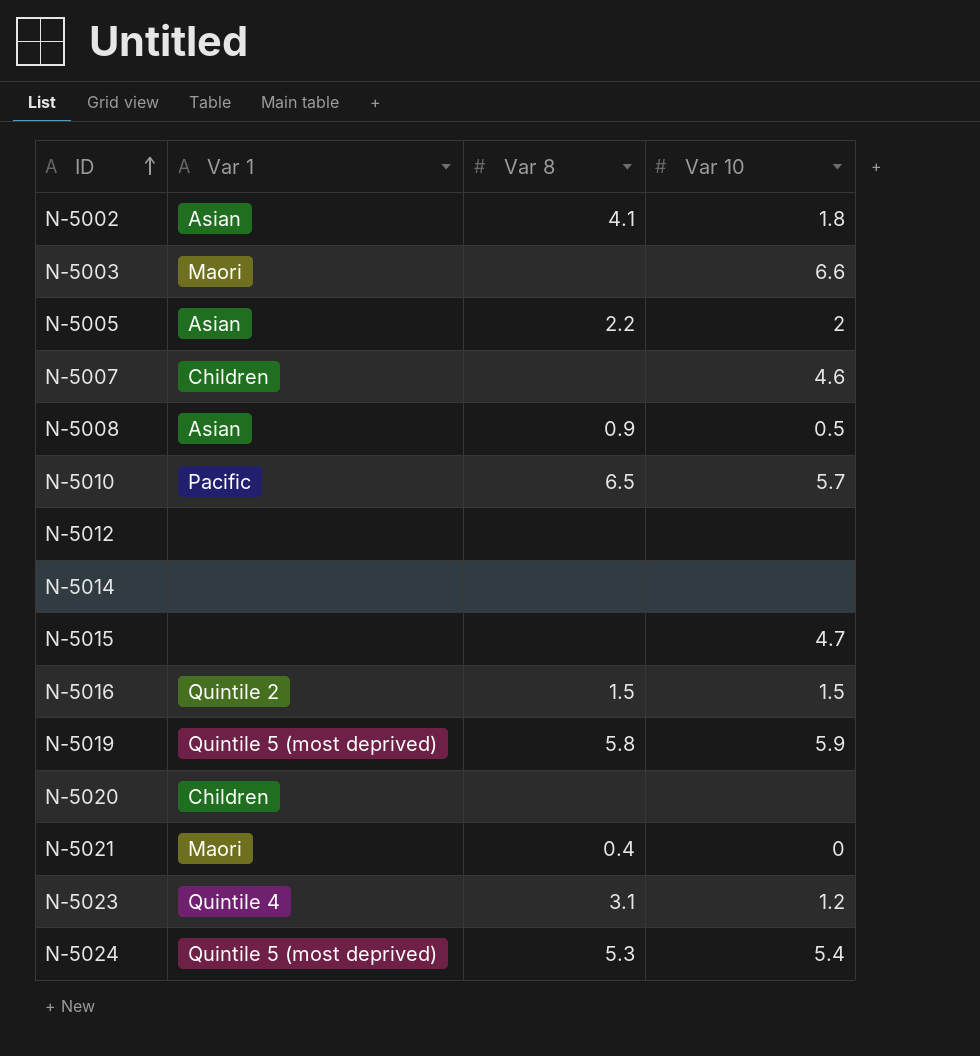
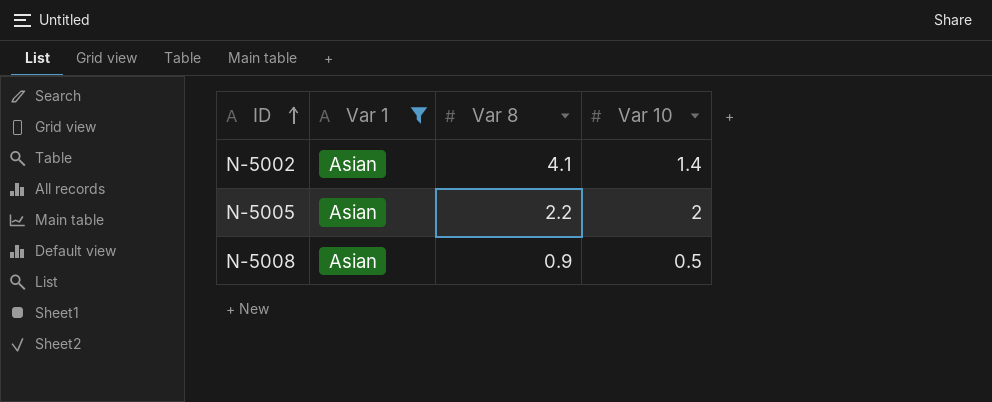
filter: none -> Var 1 = Asian
N-5002 | Var 10: 1.8 -> 1.4

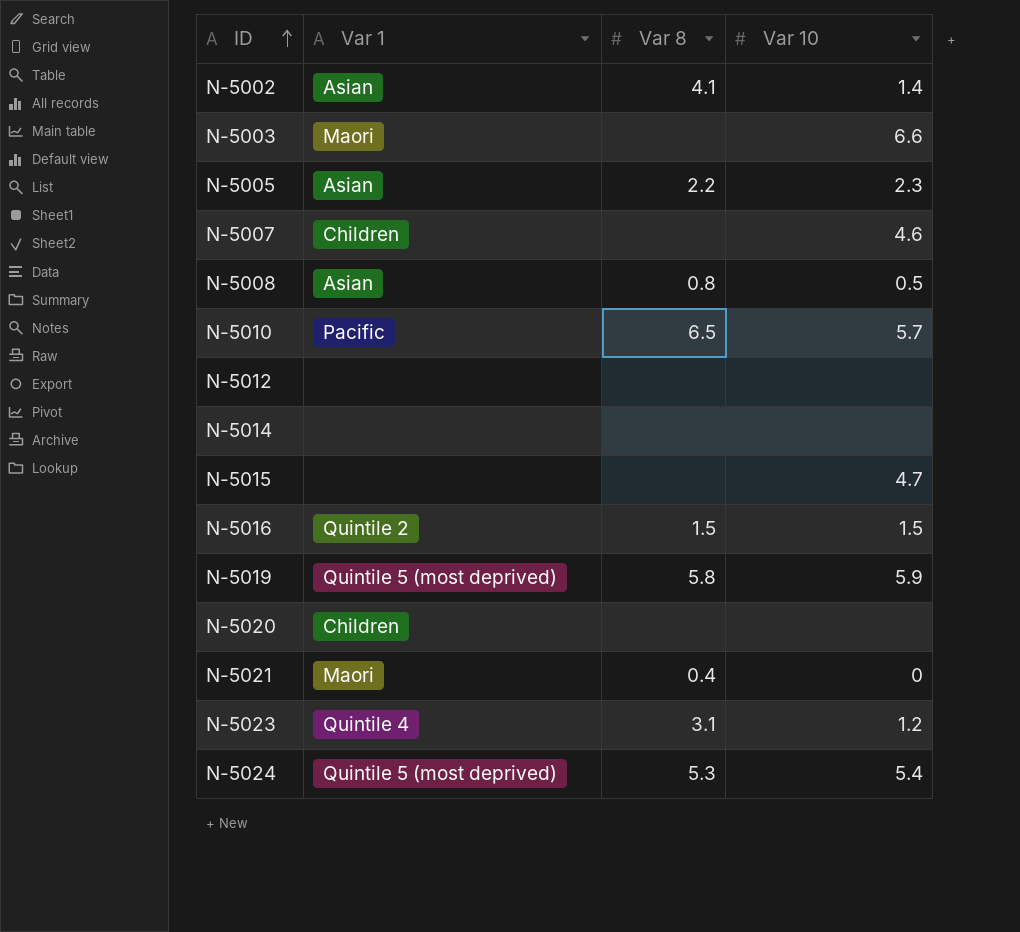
filter: Var 1 = Asian -> none
N-5005 | Var 10: 2 -> 2.3
N-5008 | Var 8: 0.9 -> 0.8

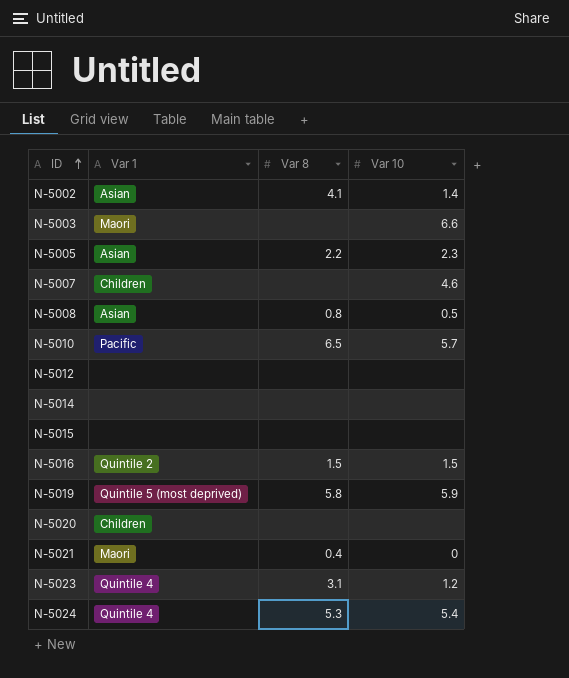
N-5015 | Var 10: 4.7 -> none
N-5024 | Var 1: Quintile 5 (most deprived) -> Quintile 4

